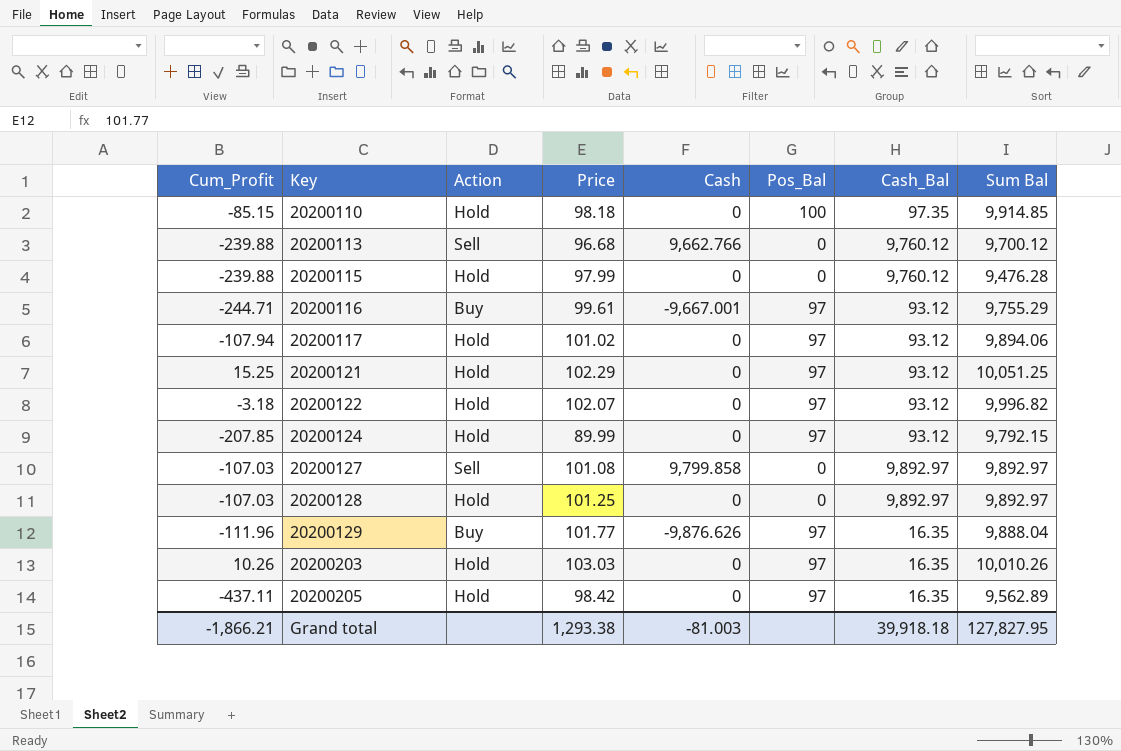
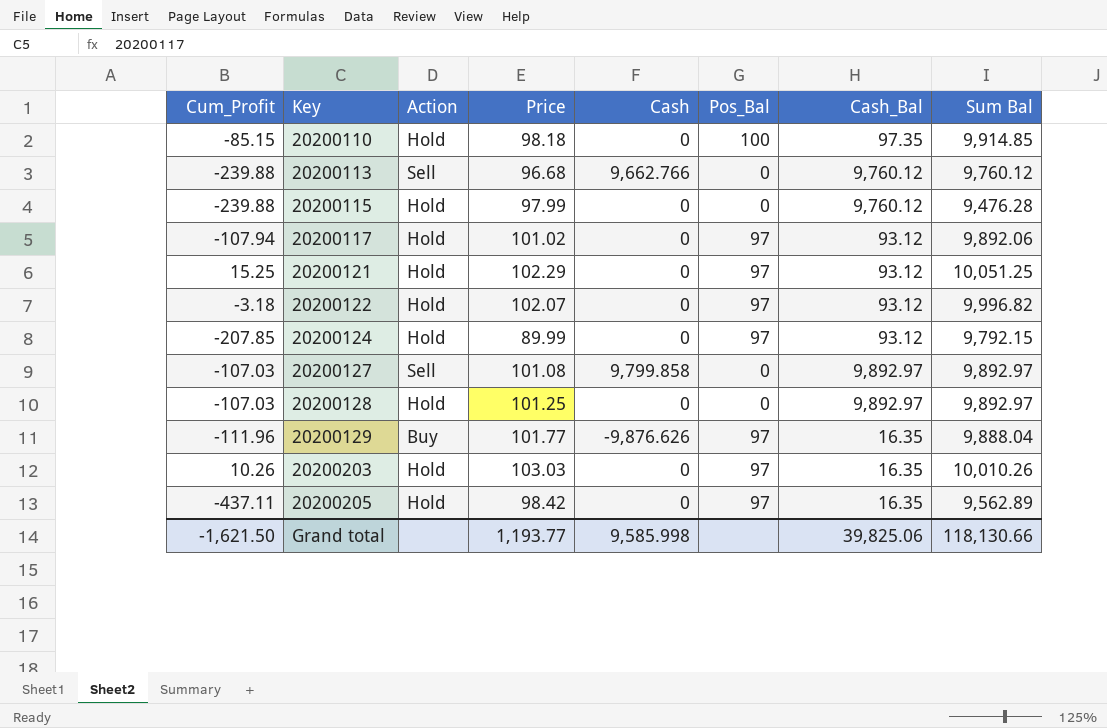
row 20200116: -244.71 | Buy | 99.61 | -9,667.001 | 97 | 93.12 | 9,755.29 -> none
20200113 | Sum Bal: 9,700.12 -> 9,760.12
20200117 | Sum Bal: 9,894.06 -> 9,892.06
Grand total | Cum_Profit: -1,866.21 -> -1,621.50
Grand total | Price: 1,293.38 -> 1,193.77
Grand total | Cash: -81.003 -> 9,585.998
Grand total | Cash_Bal: 39,918.18 -> 39,825.06
Grand total | Sum Bal: 127,827.95 -> 118,130.66

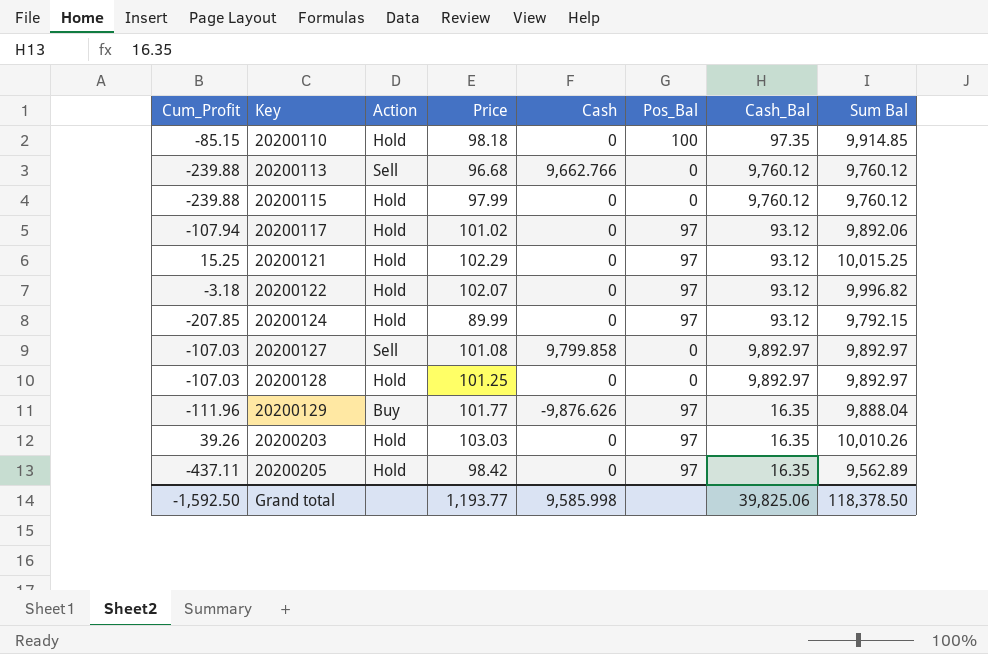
20200115 | Sum Bal: 9,476.28 -> 9,760.12
20200121 | Sum Bal: 10,051.25 -> 10,015.25
20200203 | Cum_Profit: 10.26 -> 39.26
Grand total | Cum_Profit: -1,621.50 -> -1,592.50
Grand total | Sum Bal: 118,130.66 -> 118,378.50

